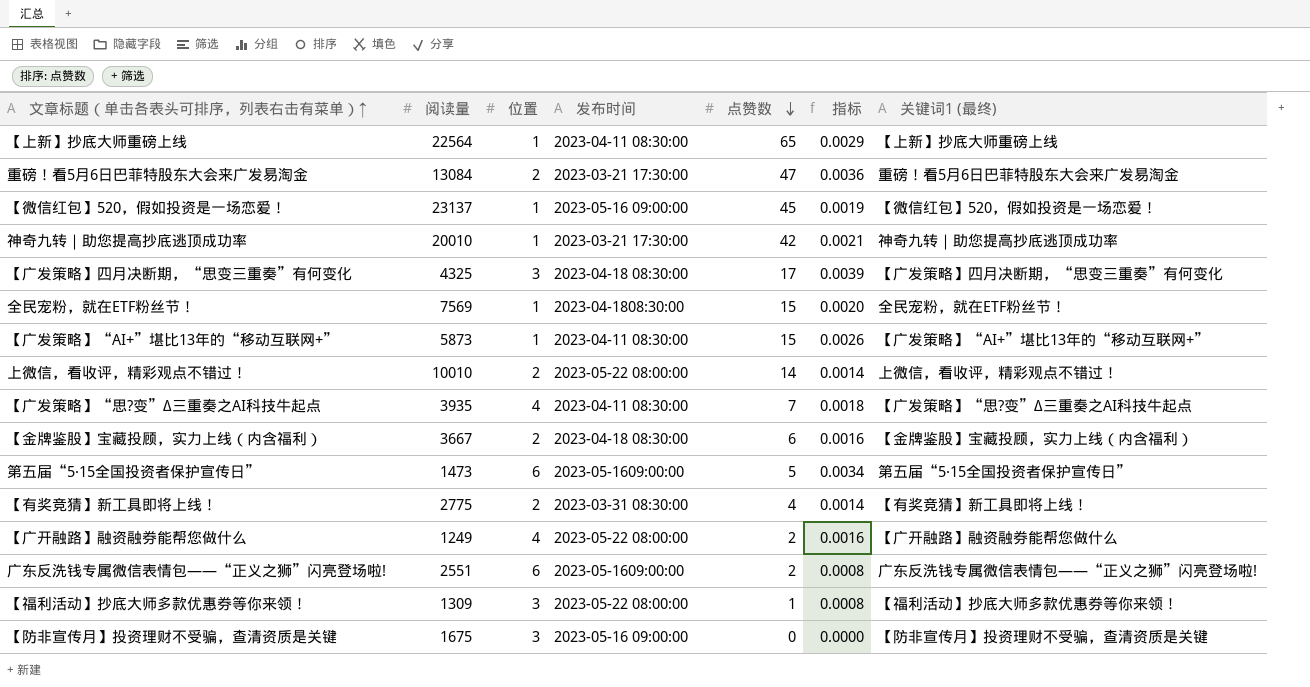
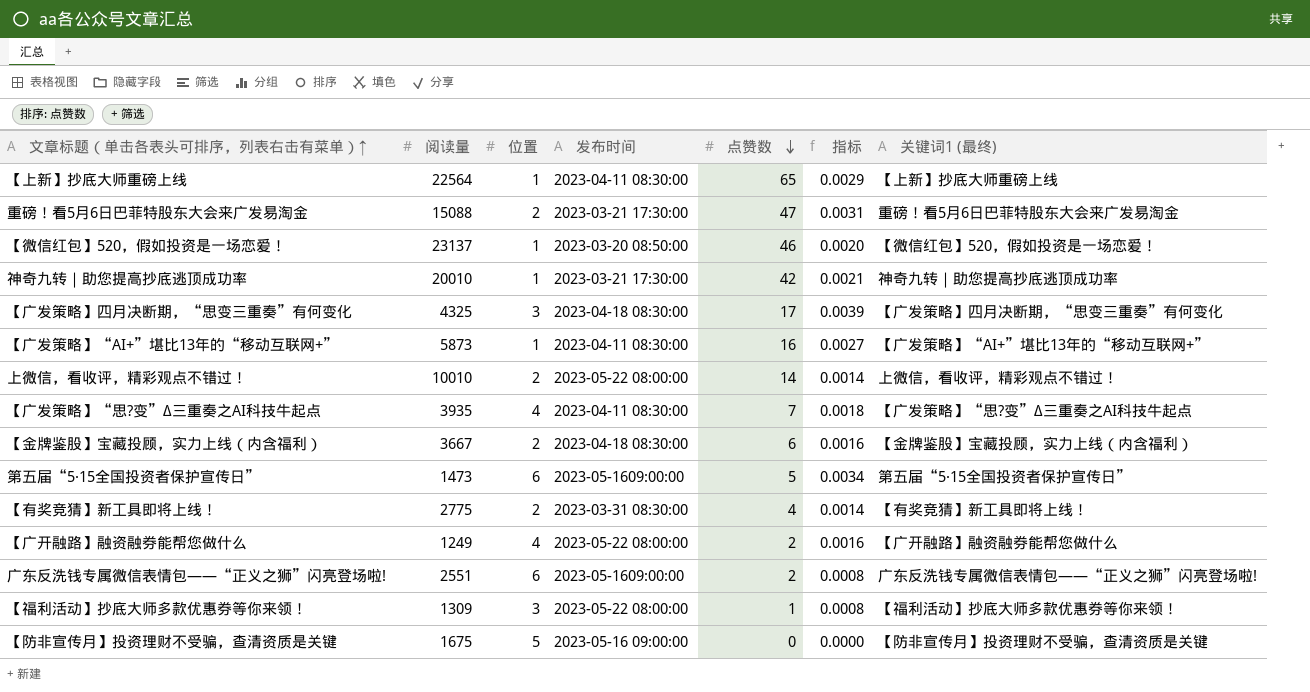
row 全民宠粉，就在ETF粉丝节！: 7569 | 1 | 2023-04-1808:30:00 | 15 | 0.0020 | 全民宠粉，就在ETF粉丝节！ -> none
重磅！看5月6日巴菲特股东大会来广发易淘金 | 阅读量: 13084 -> 15088
重磅！看5月6日巴菲特股东大会来广发易淘金 | 指标: 0.0036 -> 0.0031
【微信红包】520，假如投资是一场恋爱！ | 发布时间: 2023-05-16 09:00:00 -> 2023-03-20 08:50:00
【微信红包】520，假如投资是一场恋爱！ | 点赞数: 45 -> 46
【微信红包】520，假如投资是一场恋爱！ | 指标: 0.0019 -> 0.0020
【广发策略】“AI+”堪比13年的“移动互联网+” | 点赞数: 15 -> 16
【广发策略】“AI+”堪比13年的“移动互联网+” | 指标: 0.0026 -> 0.0027
【防非宣传月】投资理财不受骗，查清资质是关键 | 位置: 3 -> 5

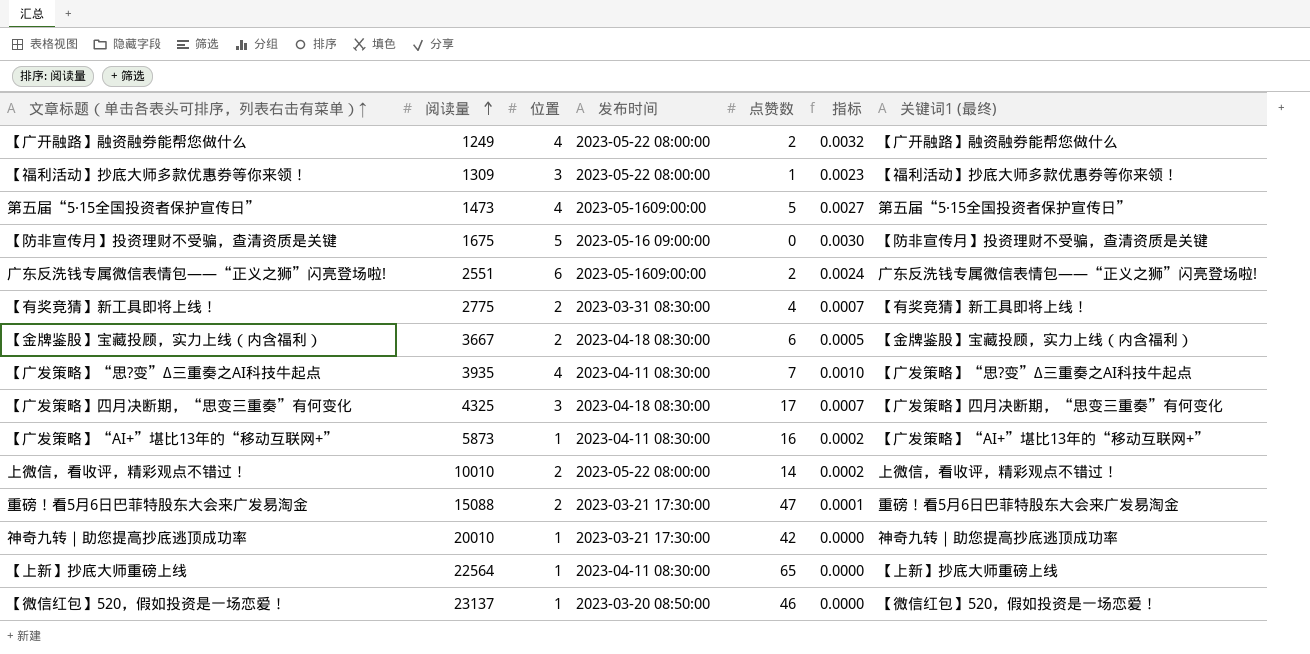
row order: 点赞数 descending -> 阅读量 ascending
column 指标 | formula: [点赞数] / [阅读量] -> [位置] / [阅读量]
第五届“5·15全国投资者保护宣传日” | 位置: 6 -> 4

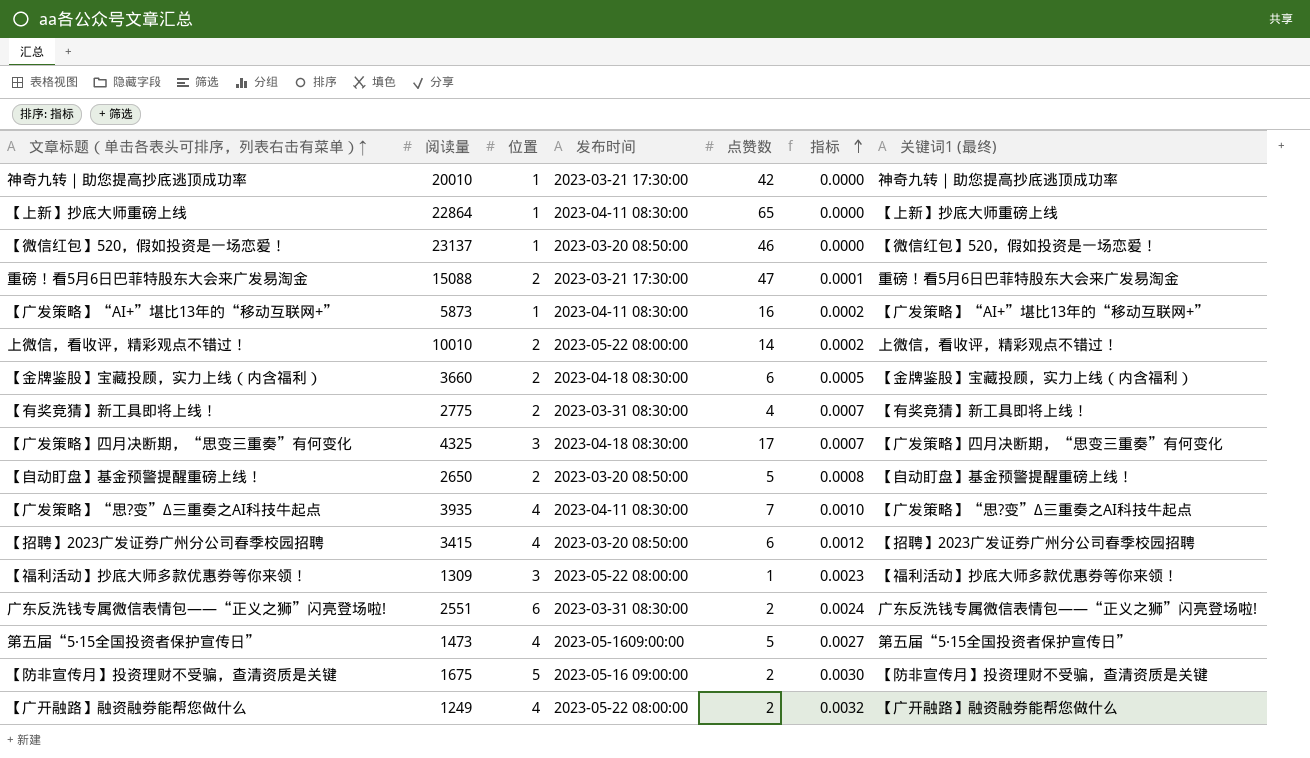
row order: 阅读量 ascending -> 指标 ascending
【上新】抄底大师重磅上线 | 阅读量: 22564 -> 22864
【金牌鉴股】宝藏投顾，实力上线（内含福利） | 阅读量: 3667 -> 3660
row 【自动盯盘】基金预警提醒重磅上线！: none -> 2650 | 2 | 2023-03-20 08:50:00 | 5 | 0.0008 | 【自动盯盘】基金预警提醒重磅上线！
row 【招聘】2023广发证券广州分公司春季校园招聘: none -> 3415 | 4 | 2023-03-20 08:50:00 | 6 | 0.0012 | 【招聘】2023广发证券广州分公司春季校园招聘
广东反洗钱专属微信表情包——“正义之狮”闪亮登场啦! | 发布时间: 2023-05-1609:00:00 -> 2023-03-31 08:30:00
【防非宣传月】投资理财不受骗，查清资质是关键 | 点赞数: 0 -> 2

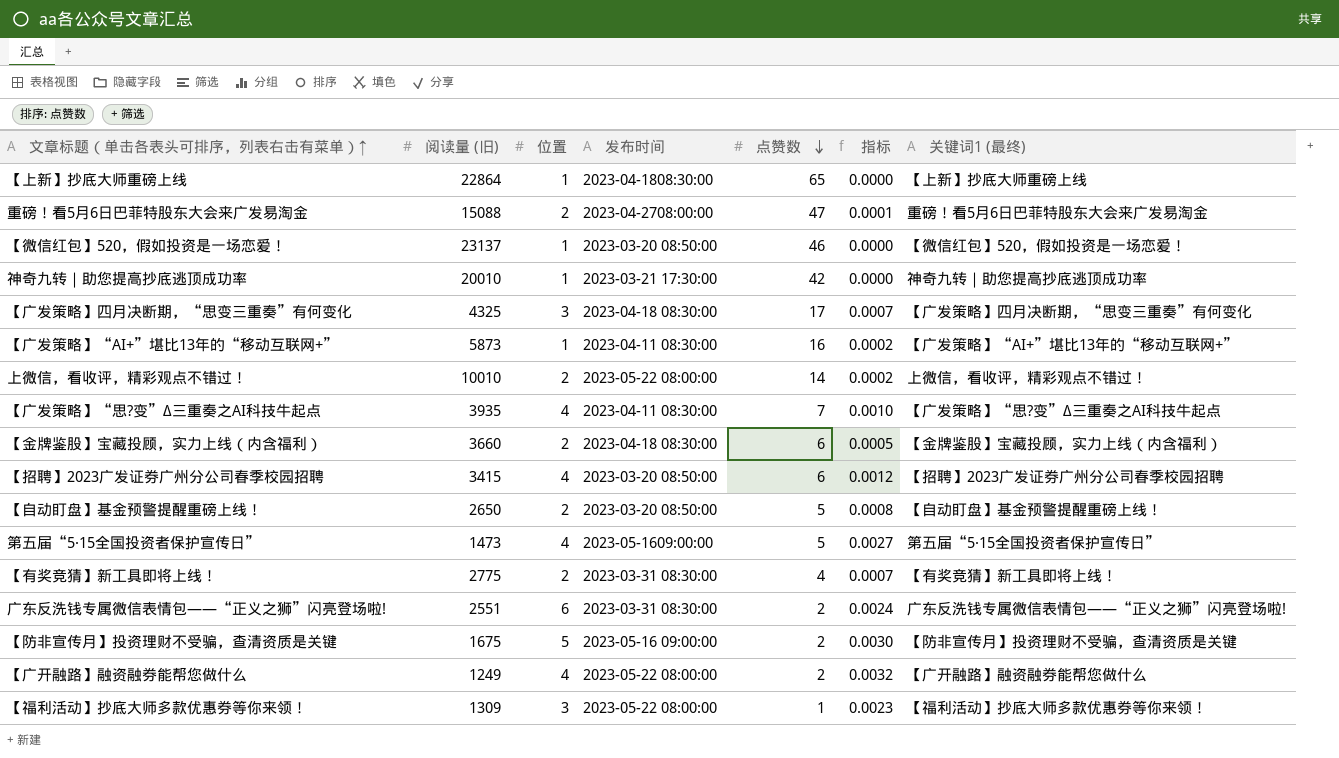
row order: 指标 ascending -> 点赞数 descending
column name: 阅读量 -> 阅读量 (旧)
【上新】抄底大师重磅上线 | 发布时间: 2023-04-11 08:30:00 -> 2023-04-1808:30:00
重磅！看5月6日巴菲特股东大会来广发易淘金 | 发布时间: 2023-03-21 17:30:00 -> 2023-04-2708:00:00

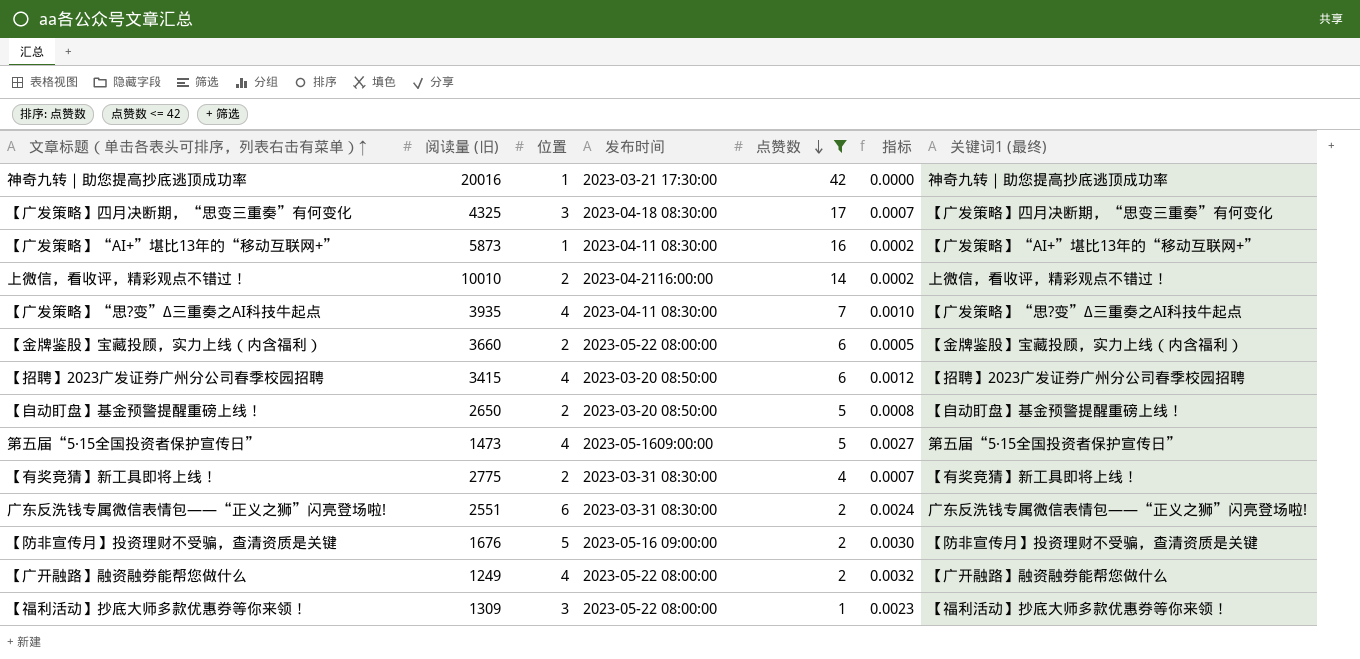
filter: none -> 点赞数 <= 42
神奇九转｜助您提高抄底逃顶成功率 | 阅读量 (旧): 20010 -> 20016
上微信，看收评，精彩观点不错过！ | 发布时间: 2023-05-22 08:00:00 -> 2023-04-2116:00:00
【金牌鉴股】宝藏投顾，实力上线（内含福利） | 发布时间: 2023-04-18 08:30:00 -> 2023-05-22 08:00:00
【防非宣传月】投资理财不受骗，查清资质是关键 | 阅读量 (旧): 1675 -> 1676

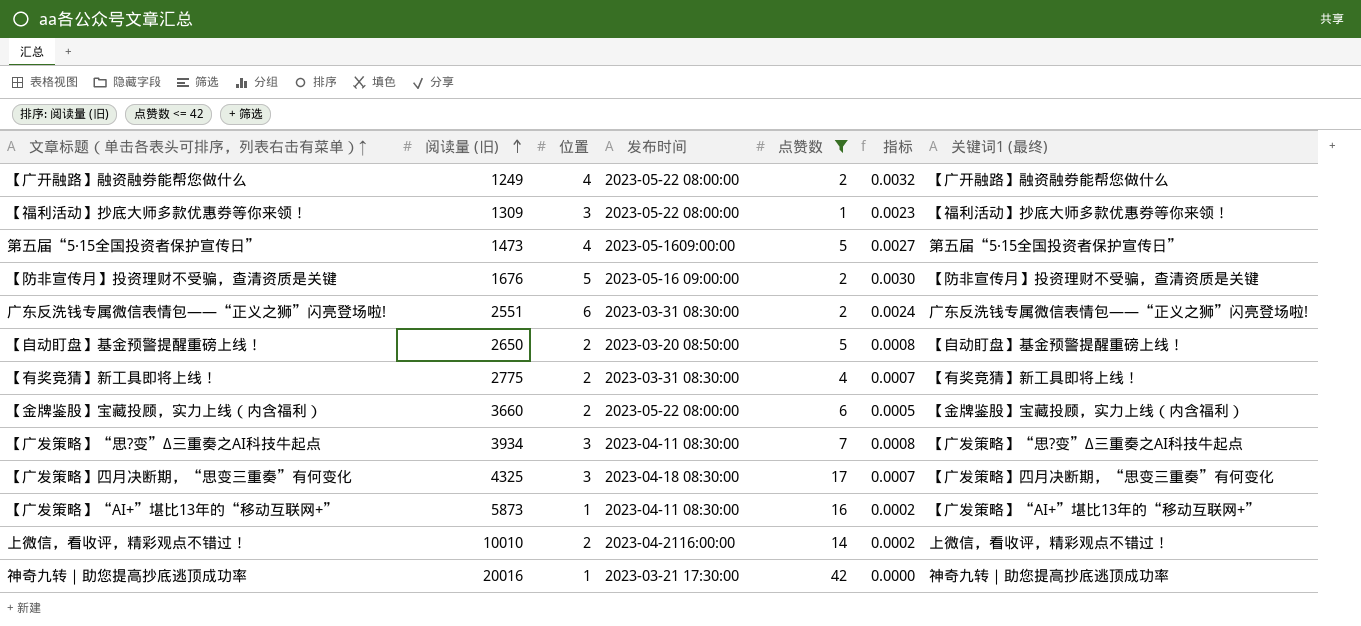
row order: 点赞数 descending -> 阅读量 (旧) ascending
row 【招聘】2023广发证券广州分公司春季校园招聘: 3415 | 4 | 2023-03-20 08:50:00 | 6 | 0.0012 | 【招聘】2023广发证券广州分公司春季校园招聘 -> none
【广发策略】“思?变”Δ三重奏之AI科技牛起点 | 阅读量 (旧): 3935 -> 3934
【广发策略】“思?变”Δ三重奏之AI科技牛起点 | 位置: 4 -> 3
【广发策略】“思?变”Δ三重奏之AI科技牛起点 | 指标: 0.0010 -> 0.0008

